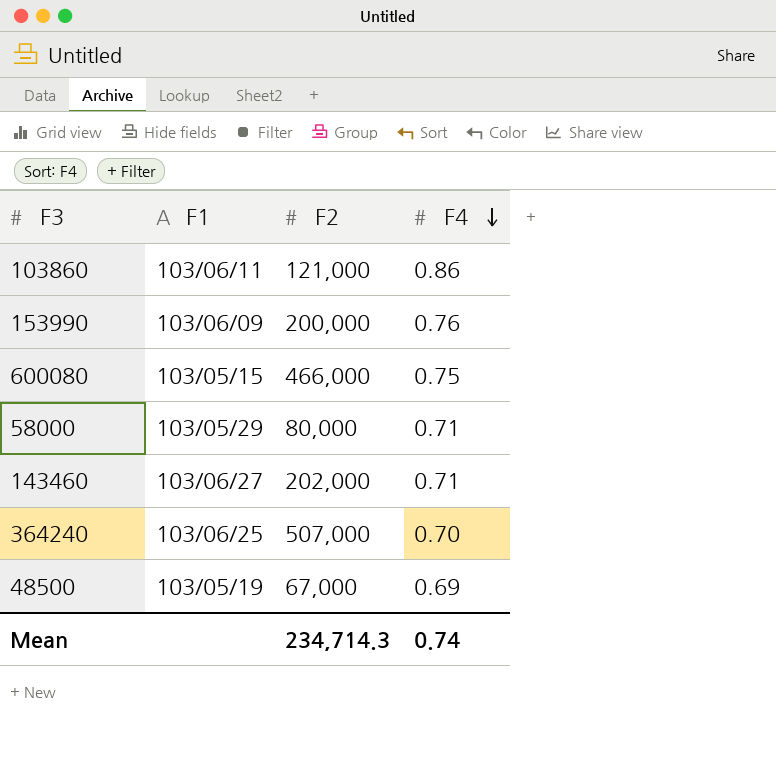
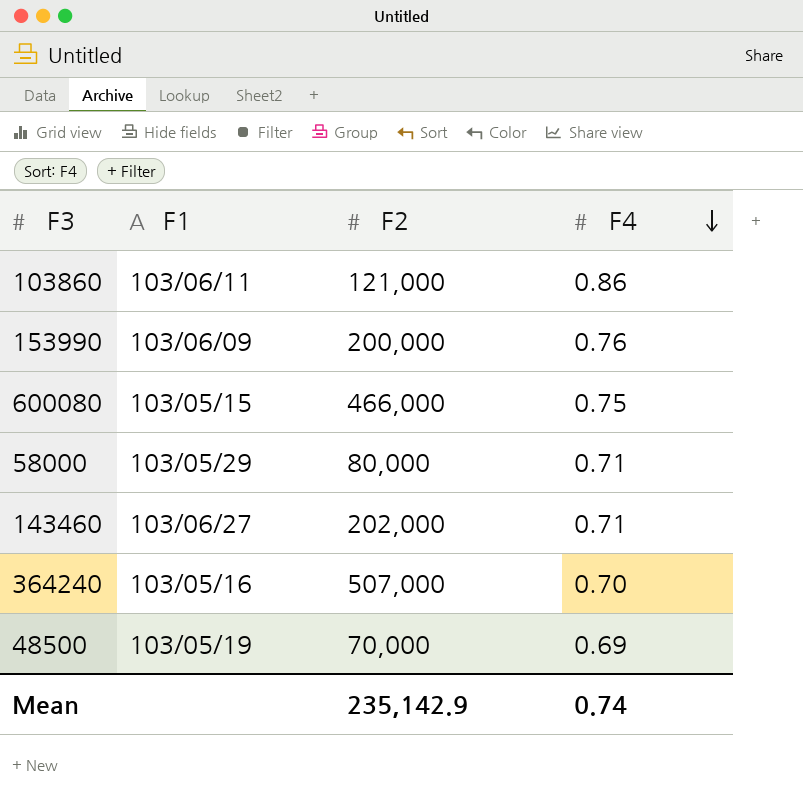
364240 | F1: 103/06/25 -> 103/05/16
48500 | F2: 67,000 -> 70,000
Mean | F2: 234,714.3 -> 235,142.9

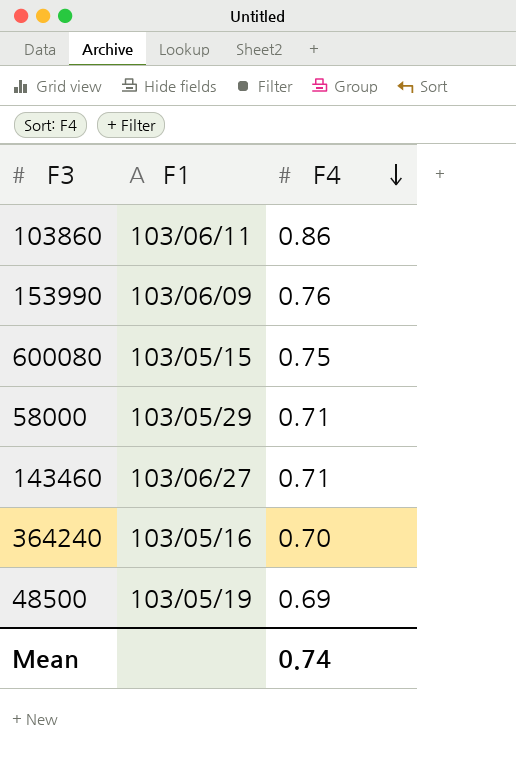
column F2 | position: 3 -> none

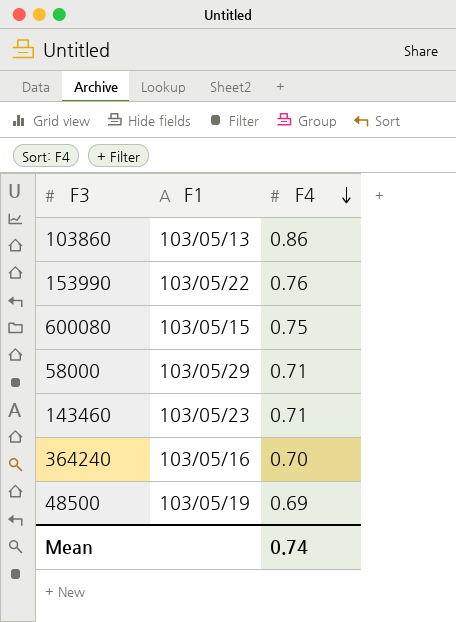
103860 | F1: 103/06/11 -> 103/05/13
153990 | F1: 103/06/09 -> 103/05/22
143460 | F1: 103/06/27 -> 103/05/23

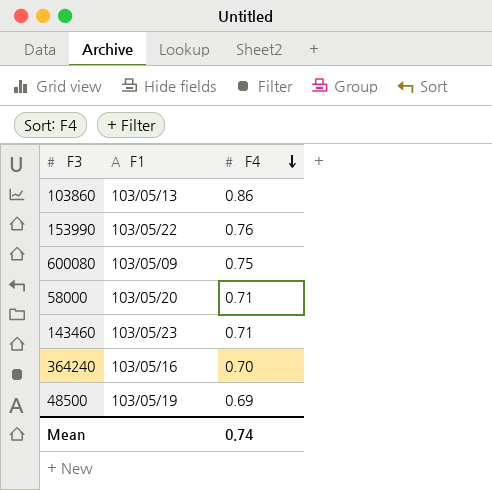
600080 | F1: 103/05/15 -> 103/05/09
58000 | F1: 103/05/29 -> 103/05/20

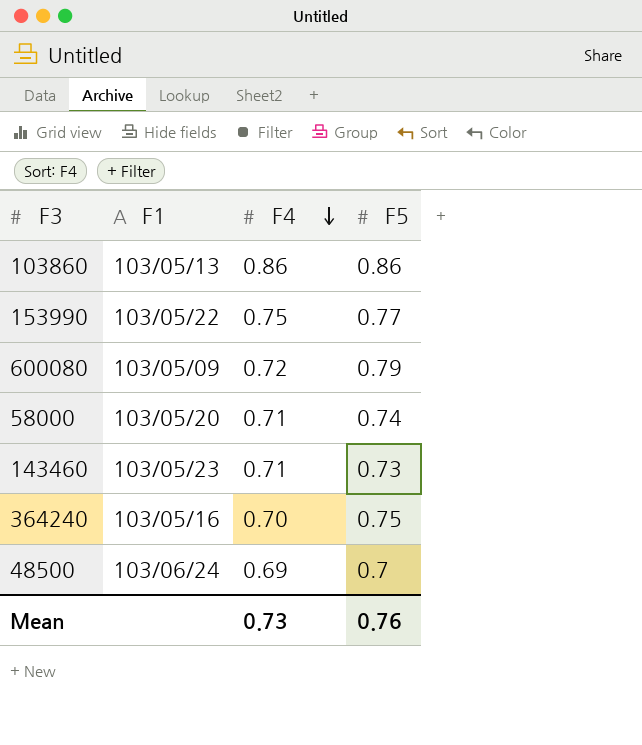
column F5 | position: none -> 4
153990 | F4: 0.76 -> 0.75
600080 | F4: 0.75 -> 0.72
48500 | F1: 103/05/19 -> 103/06/24
Mean | F4: 0.74 -> 0.73

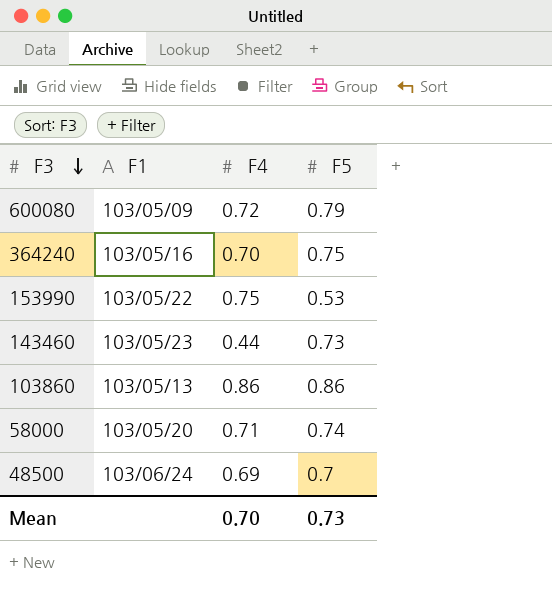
row order: F4 descending -> F3 descending
153990 | F5: 0.77 -> 0.53
143460 | F4: 0.71 -> 0.44
Mean | F4: 0.73 -> 0.70
Mean | F5: 0.76 -> 0.73

